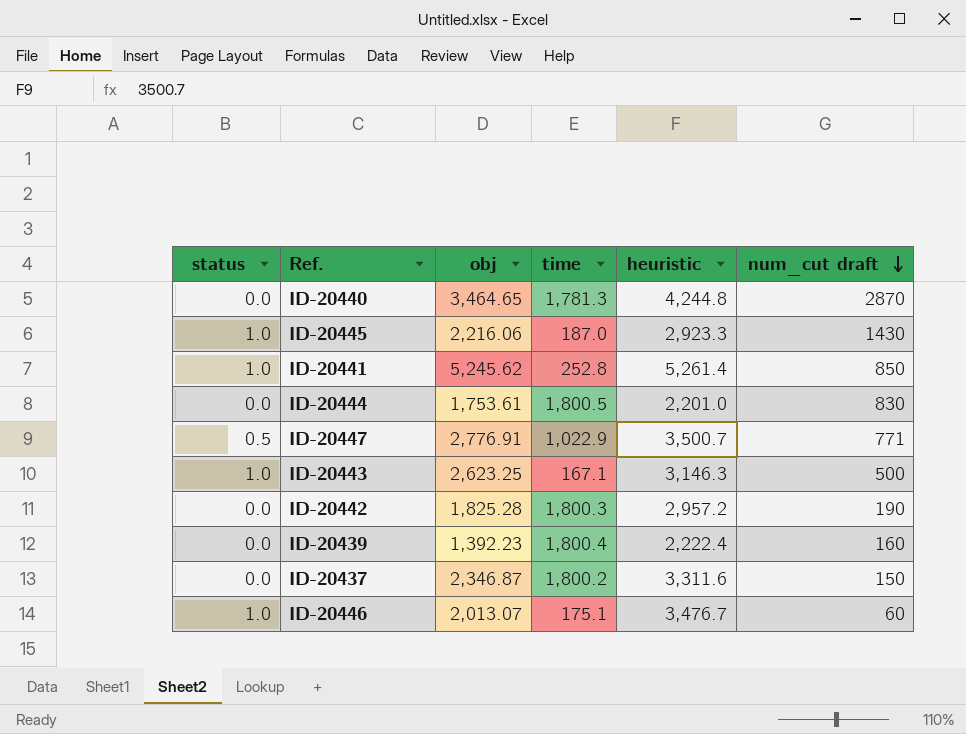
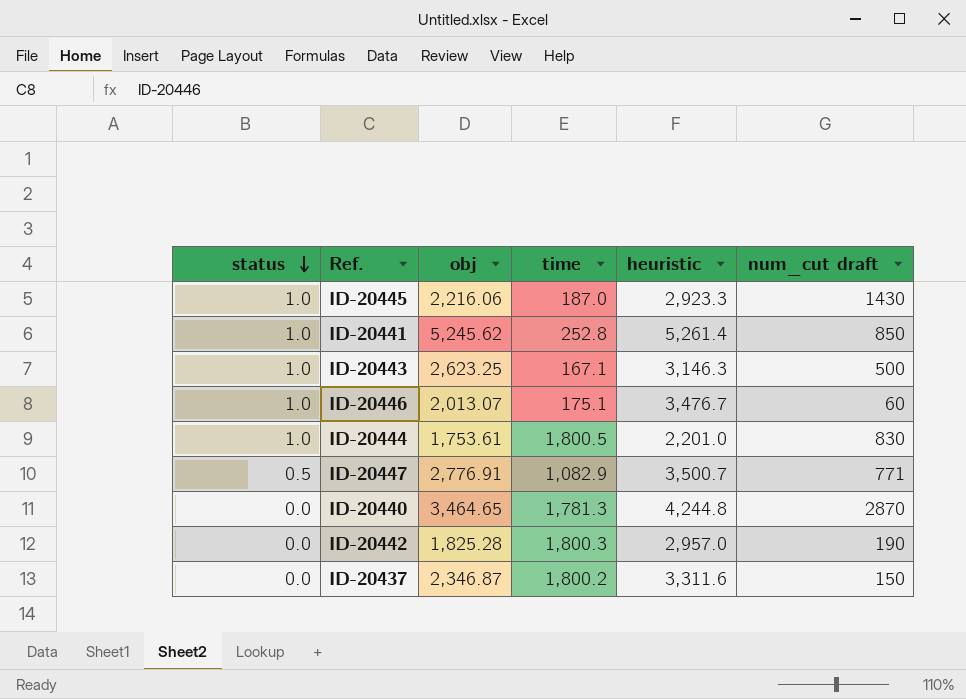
row order: num_cut draft descending -> status descending
row ID-20439: 0.0 | 1,392.23 | 1,800.4 | 2,222.4 | 160 -> none
ID-20444 | status: 0.0 -> 1.0
ID-20447 | time: 1,022.9 -> 1,082.9
ID-20442 | heuristic: 2,957.2 -> 2,957.0

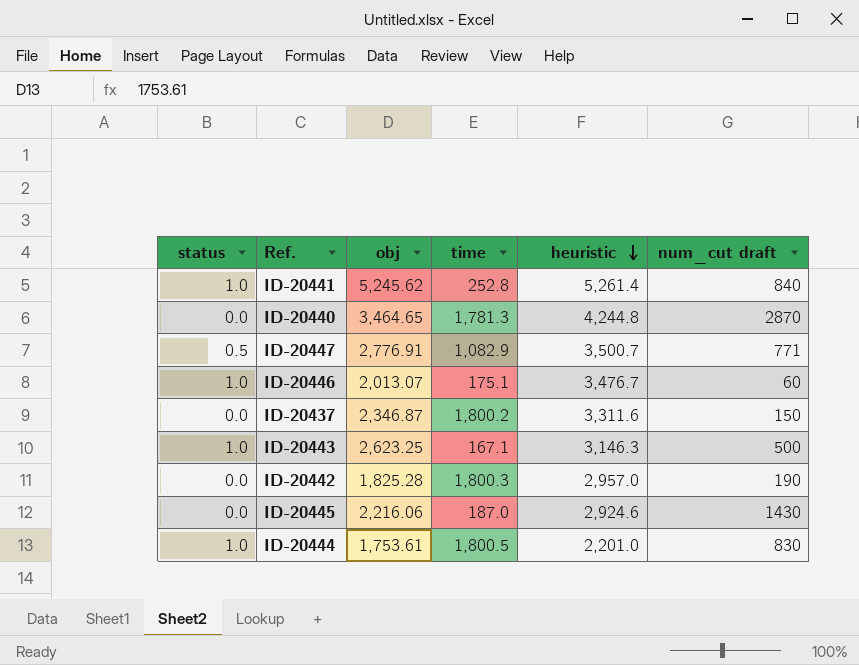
row order: status descending -> heuristic descending
ID-20441 | num_cut draft: 850 -> 840
ID-20445 | status: 1.0 -> 0.0
ID-20445 | heuristic: 2,923.3 -> 2,924.6

